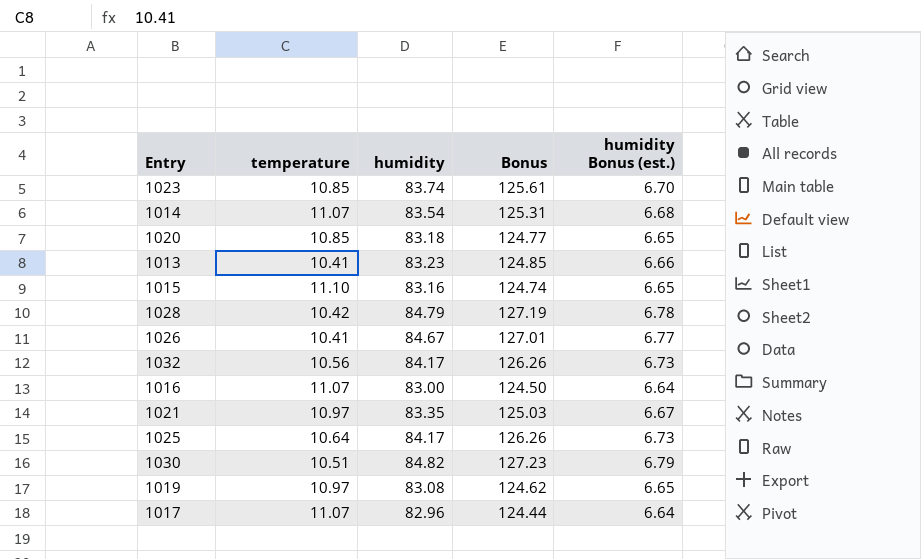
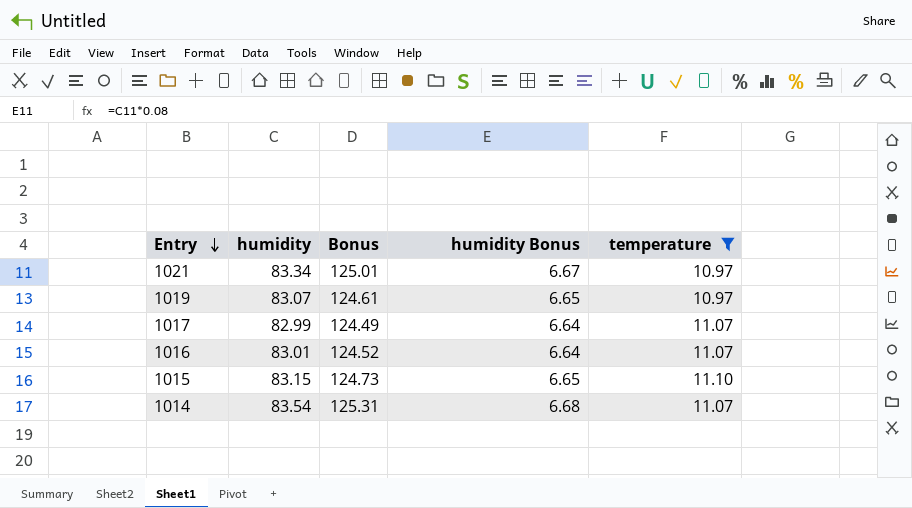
filter: none -> temperature >= 10.97
row order: none -> Entry descending
column name: humidity Bonus (est.) -> humidity Bonus
column temperature | position: 2 -> 5
1021 | humidity: 83.35 -> 83.34
1021 | Bonus: 125.03 -> 125.01
1019 | humidity: 83.08 -> 83.07
1019 | Bonus: 124.62 -> 124.61
1017 | humidity: 82.96 -> 82.99
1017 | Bonus: 124.44 -> 124.49
1016 | humidity: 83.00 -> 83.01
1016 | Bonus: 124.50 -> 124.52
1015 | humidity: 83.16 -> 83.15
1015 | Bonus: 124.74 -> 124.73

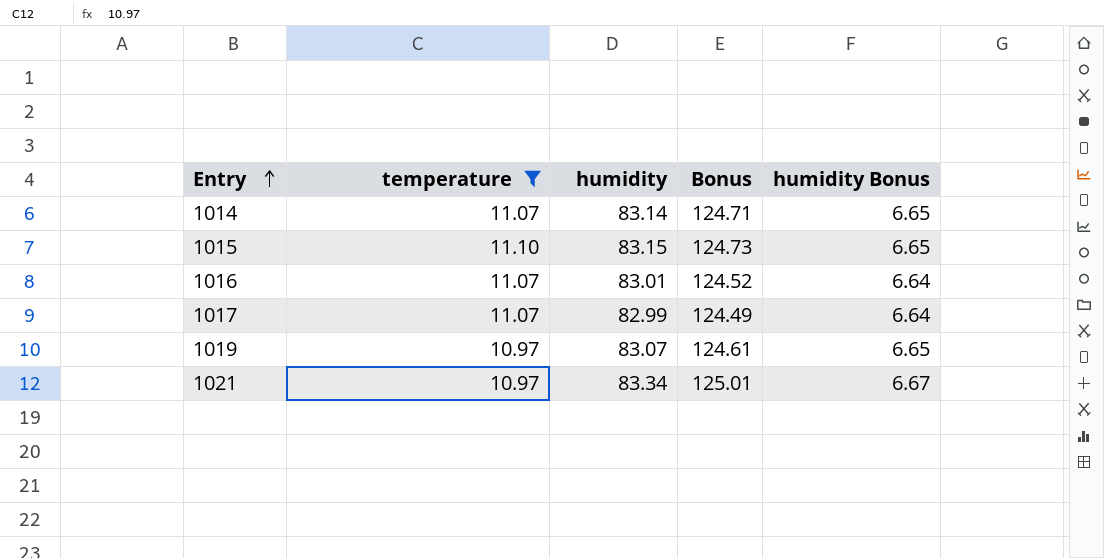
row order: Entry descending -> Entry ascending
column temperature | position: 5 -> 2
1014 | humidity: 83.54 -> 83.14
1014 | Bonus: 125.31 -> 124.71
1014 | humidity Bonus: 6.68 -> 6.65

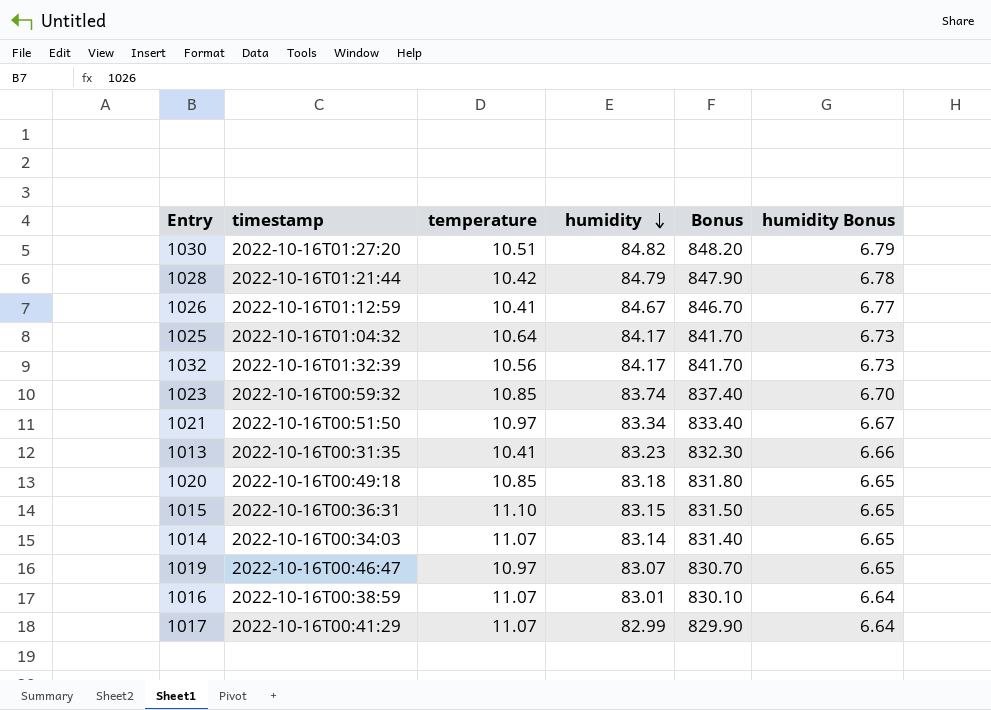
filter: temperature >= 10.97 -> none
row order: Entry ascending -> humidity descending
column timestamp | position: none -> 2
column Bonus | formula: [humidity] * 1.5 -> [humidity] * 10

